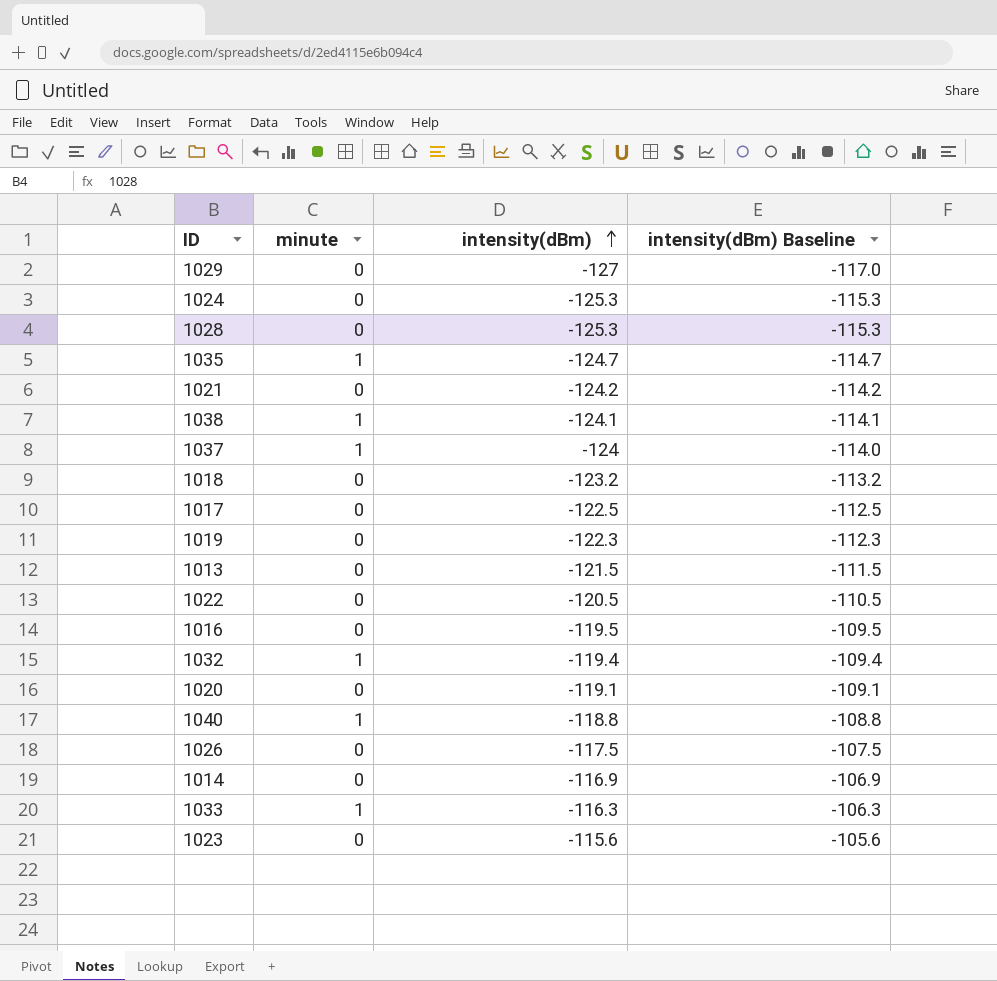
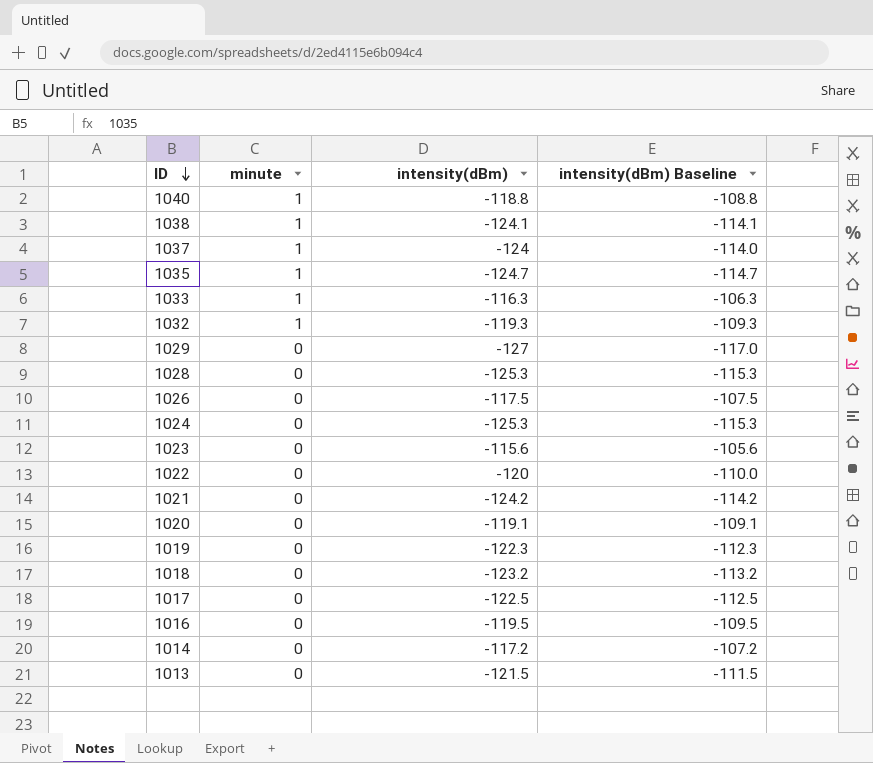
row order: intensity(dBm) ascending -> ID descending
1032 | intensity(dBm): -119.4 -> -119.3
1032 | intensity(dBm) Baseline: -109.4 -> -109.3
1022 | intensity(dBm): -120.5 -> -120
1022 | intensity(dBm) Baseline: -110.5 -> -110.0
1014 | intensity(dBm): -116.9 -> -117.2
1014 | intensity(dBm) Baseline: -106.9 -> -107.2

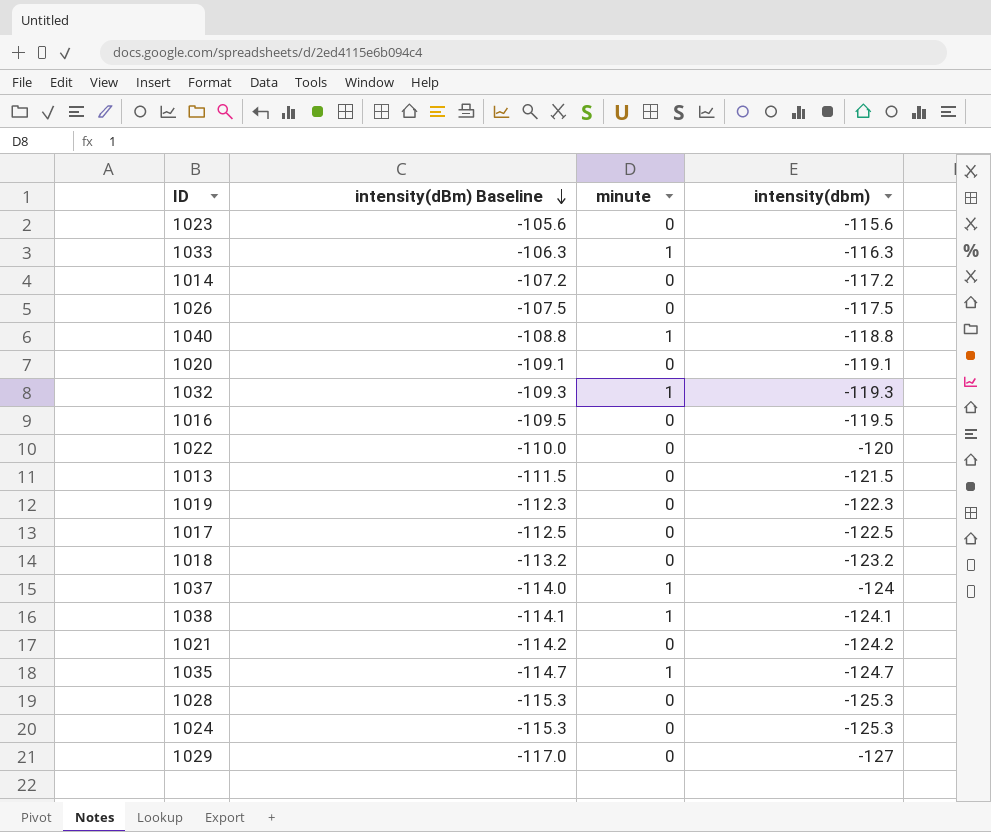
row order: ID descending -> intensity(dBm) Baseline descending
column intensity(dBm) Baseline | position: 4 -> 2
column name: intensity(dBm) -> intensity(dbm)

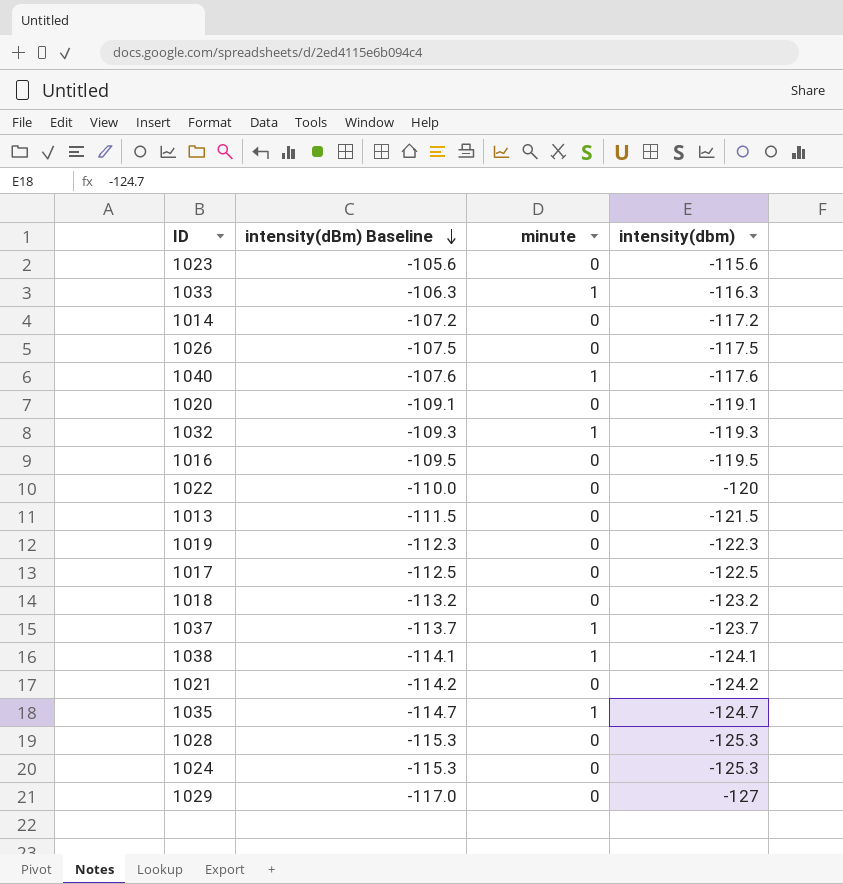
1040 | intensity(dBm) Baseline: -108.8 -> -107.6
1040 | intensity(dbm): -118.8 -> -117.6
1037 | intensity(dBm) Baseline: -114.0 -> -113.7
1037 | intensity(dbm): -124 -> -123.7

